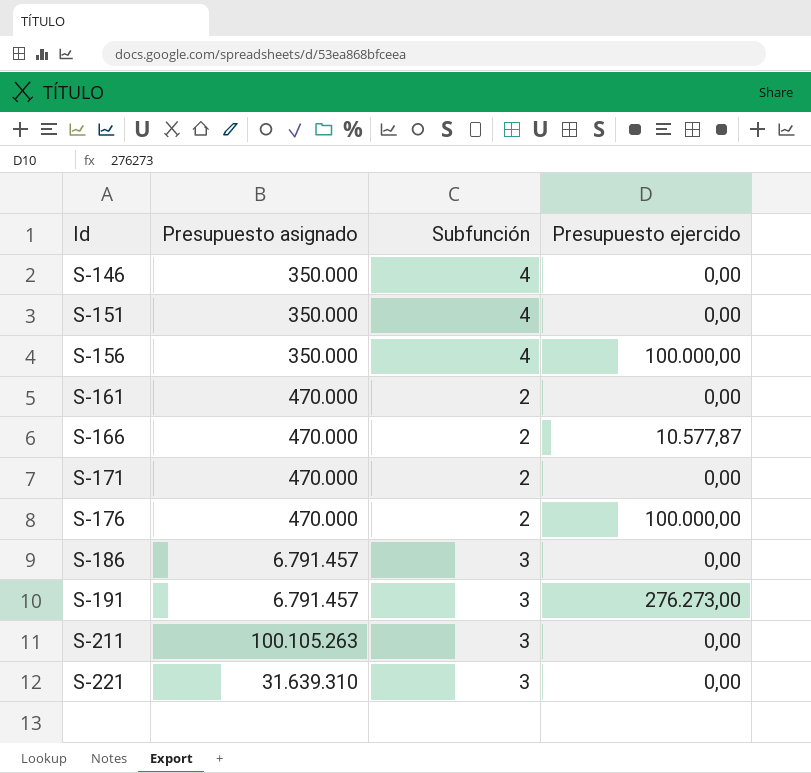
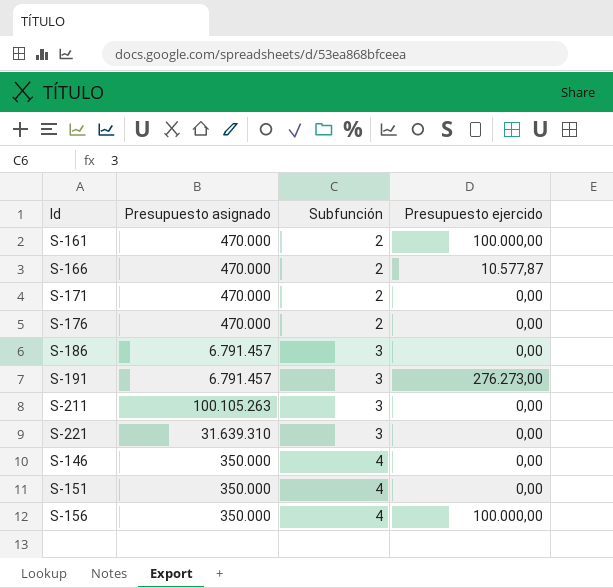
row order: Id ascending -> Subfunción ascending
S-161 | Presupuesto ejercido: 0,00 -> 100.000,00
S-176 | Presupuesto ejercido: 100.000,00 -> 0,00

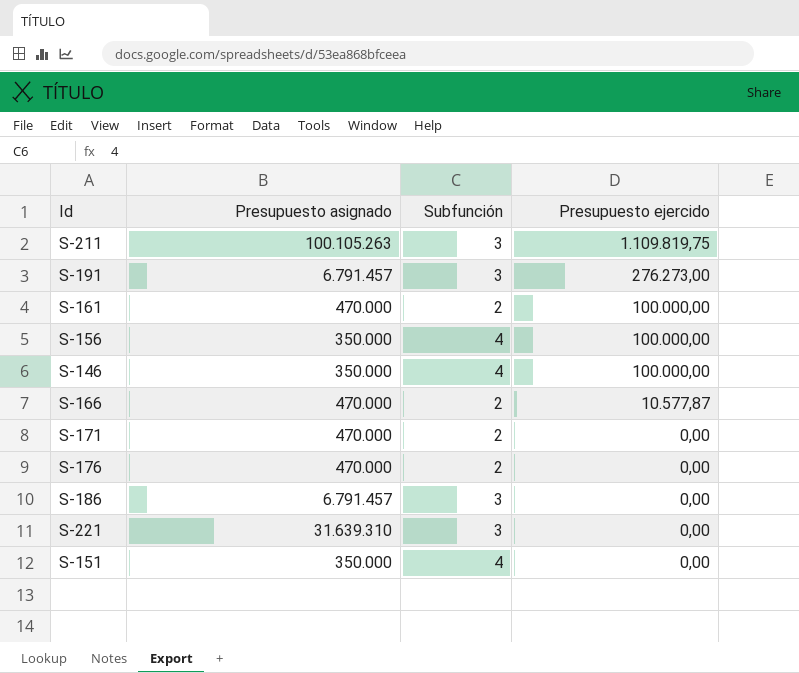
row order: Subfunción ascending -> Presupuesto ejercido descending
S-211 | Presupuesto ejercido: 0,00 -> 1.109.819,75
S-146 | Presupuesto ejercido: 0,00 -> 100.000,00

